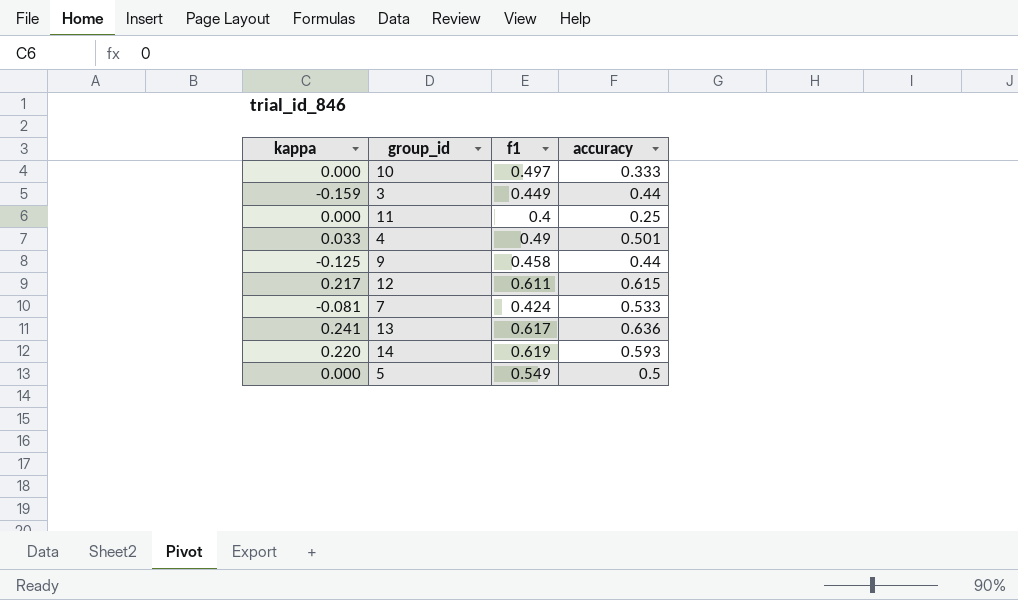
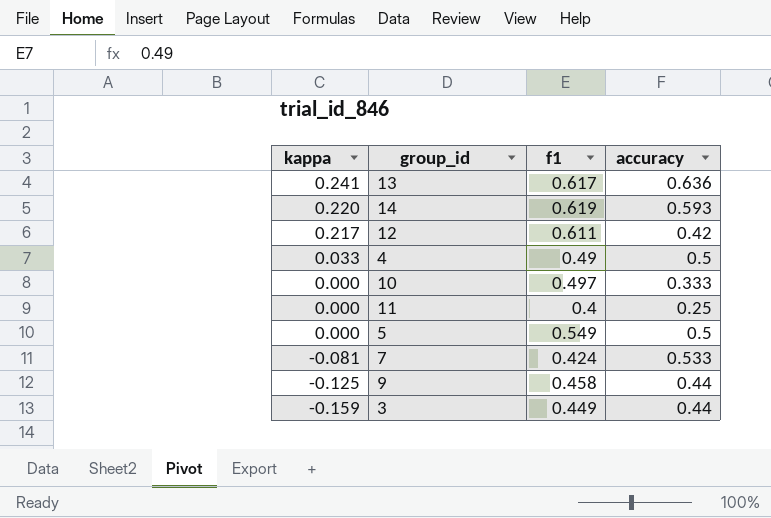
row order: none -> kappa descending
12 | accuracy: 0.615 -> 0.42
4 | accuracy: 0.501 -> 0.5

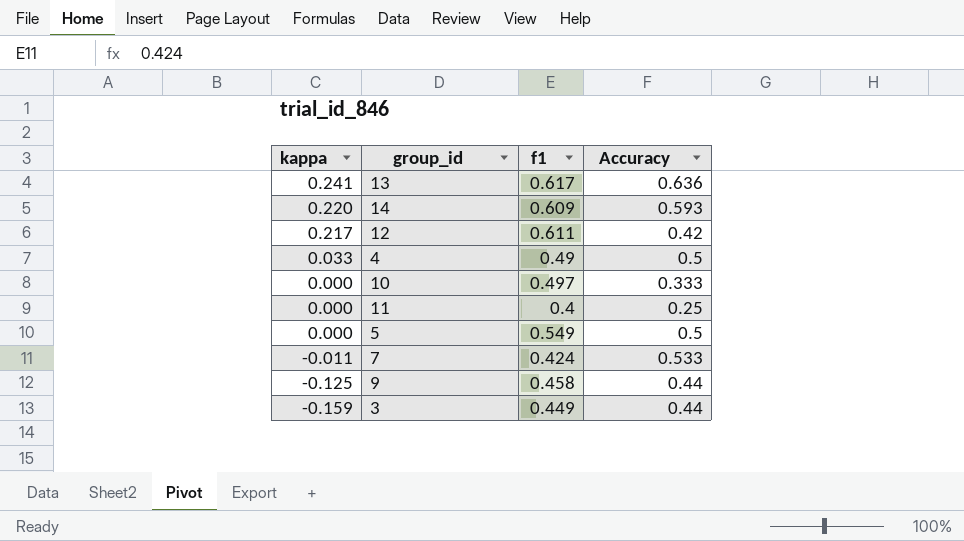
column name: accuracy -> Accuracy
14 | f1: 0.619 -> 0.609
7 | kappa: -0.081 -> -0.011

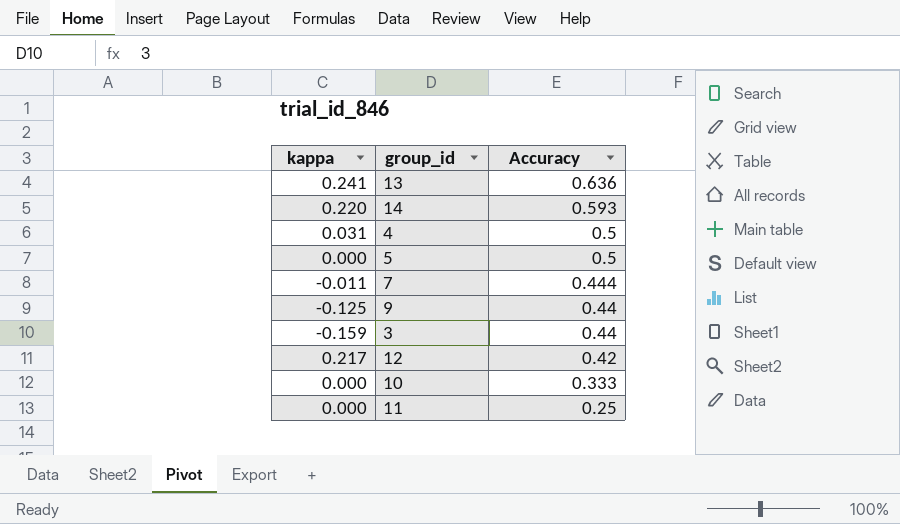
row order: kappa descending -> Accuracy descending
column f1 | position: 3 -> none
4 | kappa: 0.033 -> 0.031
7 | Accuracy: 0.533 -> 0.444

